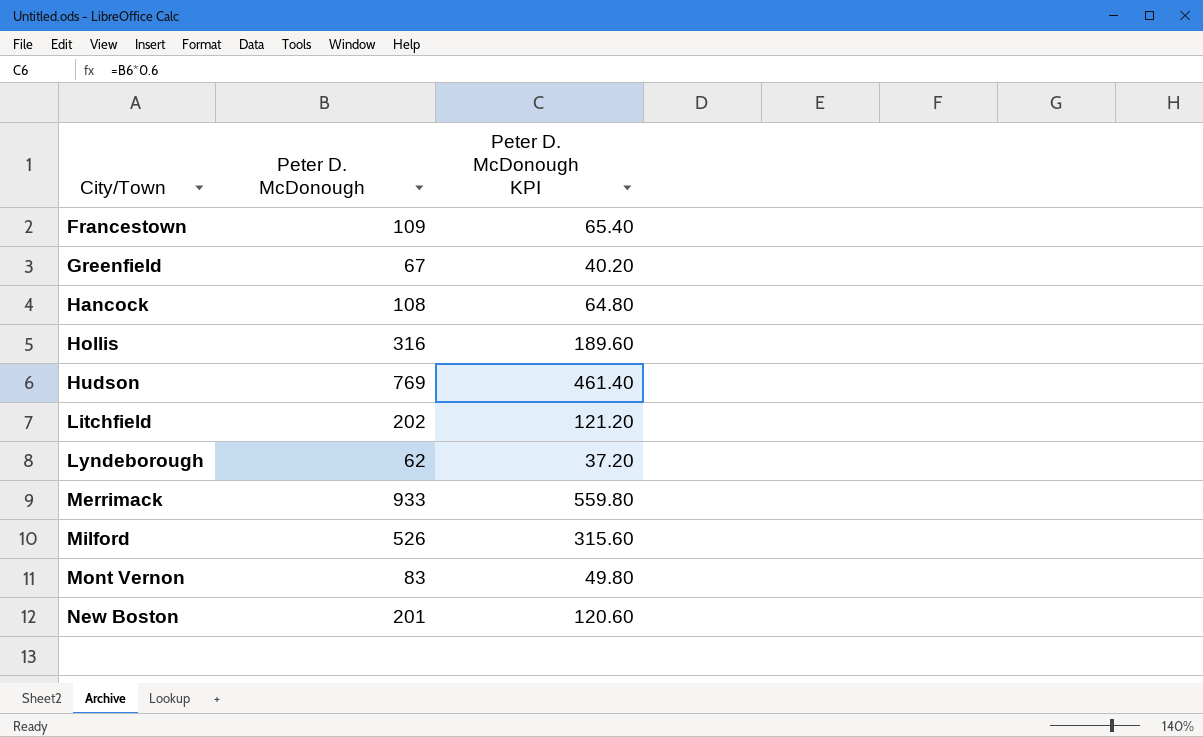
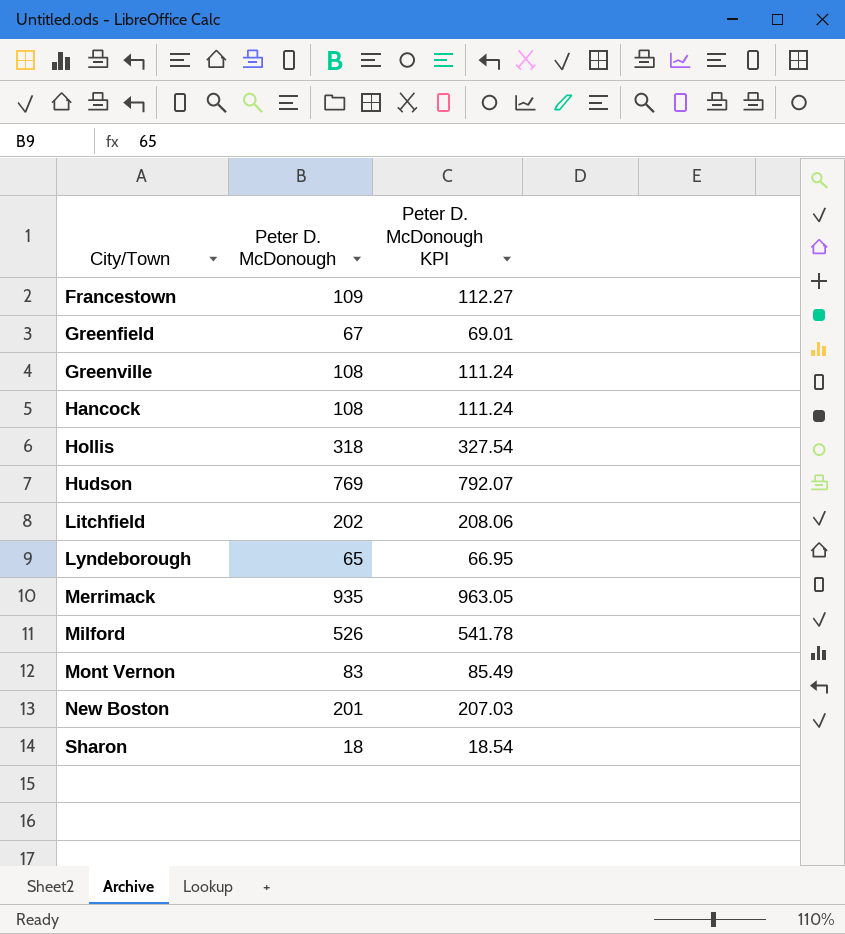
column Peter D. McDonough KPI | formula: [Peter D. McDonough] * 0.6 -> [Peter D. McDonough] * 1.03
row Greenville: none -> 108 | 111.24
Hollis | Peter D. McDonough: 316 -> 318
Lyndeborough | Peter D. McDonough: 62 -> 65
Merrimack | Peter D. McDonough: 933 -> 935
row Sharon: none -> 18 | 18.54

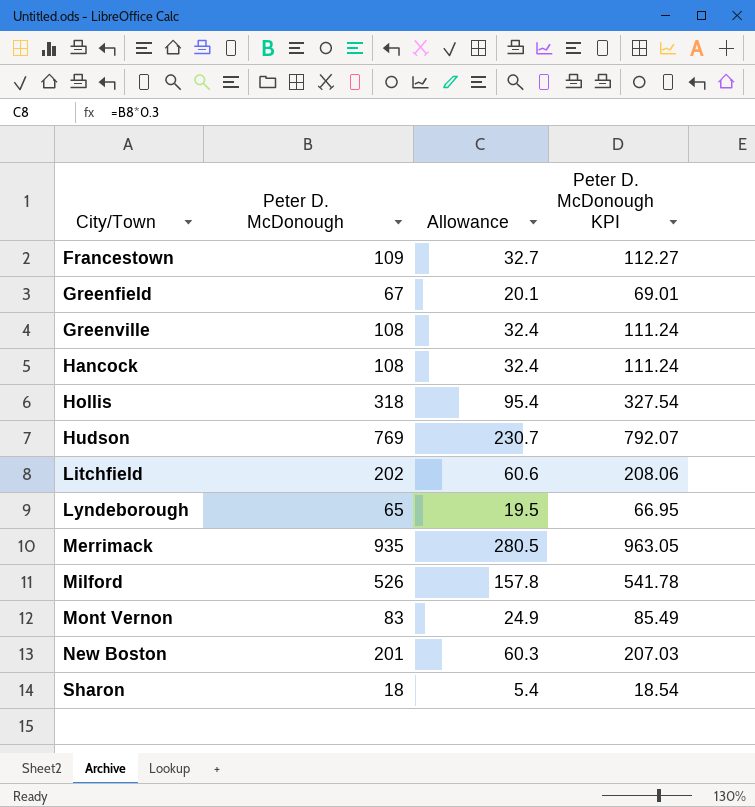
column Allowance | formula: none -> [Peter D. McDonough] * 0.3

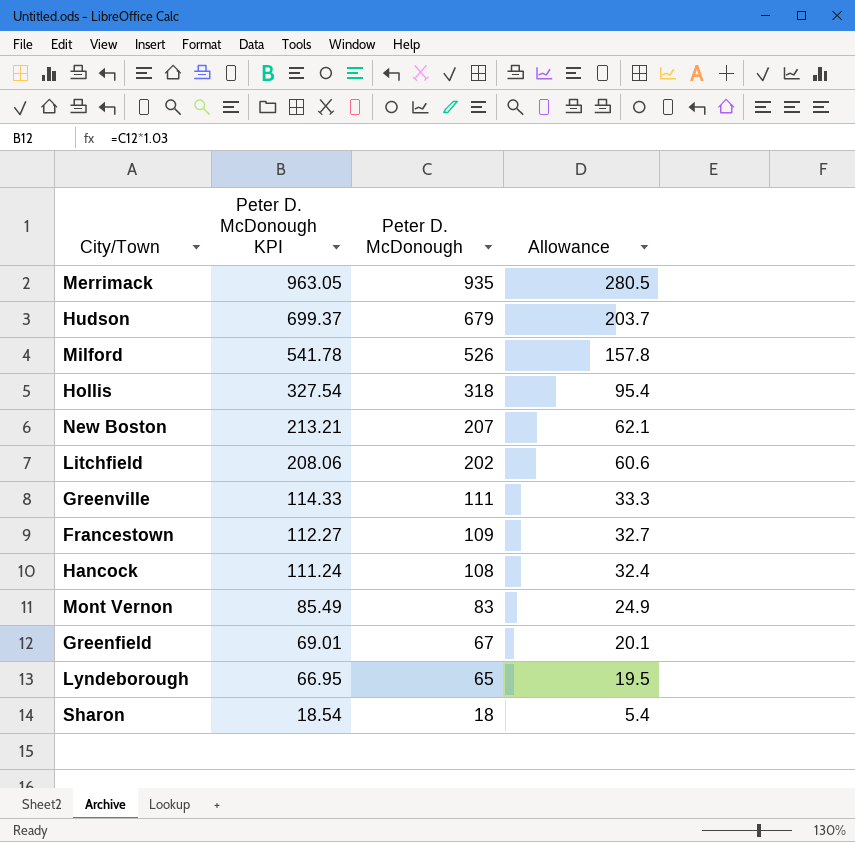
row order: City/Town ascending -> Peter D. McDonough KPI descending
column Peter D. McDonough KPI | position: 4 -> 2
Hudson | Peter D. McDonough KPI: 792.07 -> 699.37
Hudson | Peter D. McDonough: 769 -> 679
Hudson | Allowance: 230.7 -> 203.7
New Boston | Peter D. McDonough KPI: 207.03 -> 213.21
New Boston | Peter D. McDonough: 201 -> 207
New Boston | Allowance: 60.3 -> 62.1
Greenville | Peter D. McDonough KPI: 111.24 -> 114.33
Greenville | Peter D. McDonough: 108 -> 111
Greenville | Allowance: 32.4 -> 33.3

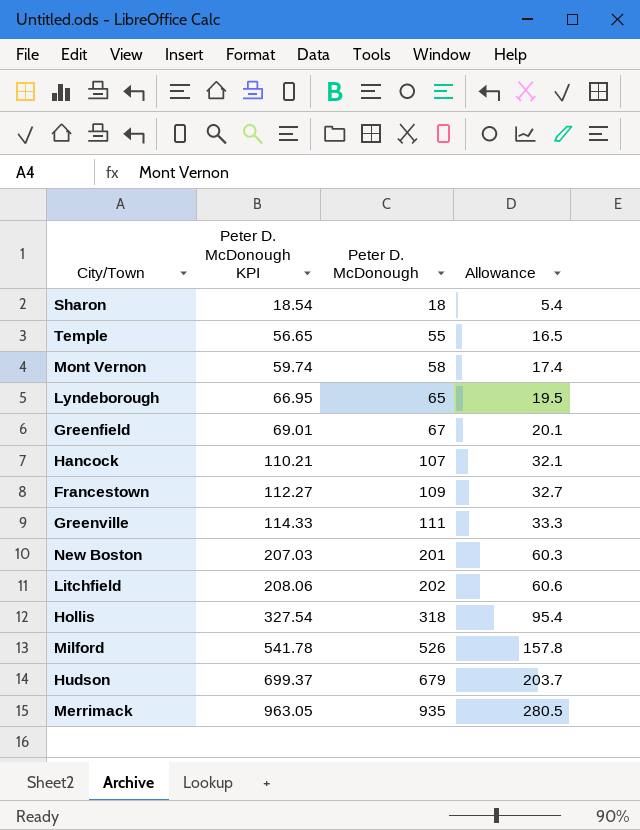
row order: Peter D. McDonough KPI descending -> Peter D. McDonough KPI ascending
row Temple: none -> 56.65 | 55 | 16.5
Mont Vernon | Peter D. McDonough KPI: 85.49 -> 59.74
Mont Vernon | Peter D. McDonough: 83 -> 58
Mont Vernon | Allowance: 24.9 -> 17.4
Hancock | Peter D. McDonough KPI: 111.24 -> 110.21
Hancock | Peter D. McDonough: 108 -> 107
Hancock | Allowance: 32.4 -> 32.1
New Boston | Peter D. McDonough KPI: 213.21 -> 207.03
New Boston | Peter D. McDonough: 207 -> 201
New Boston | Allowance: 62.1 -> 60.3

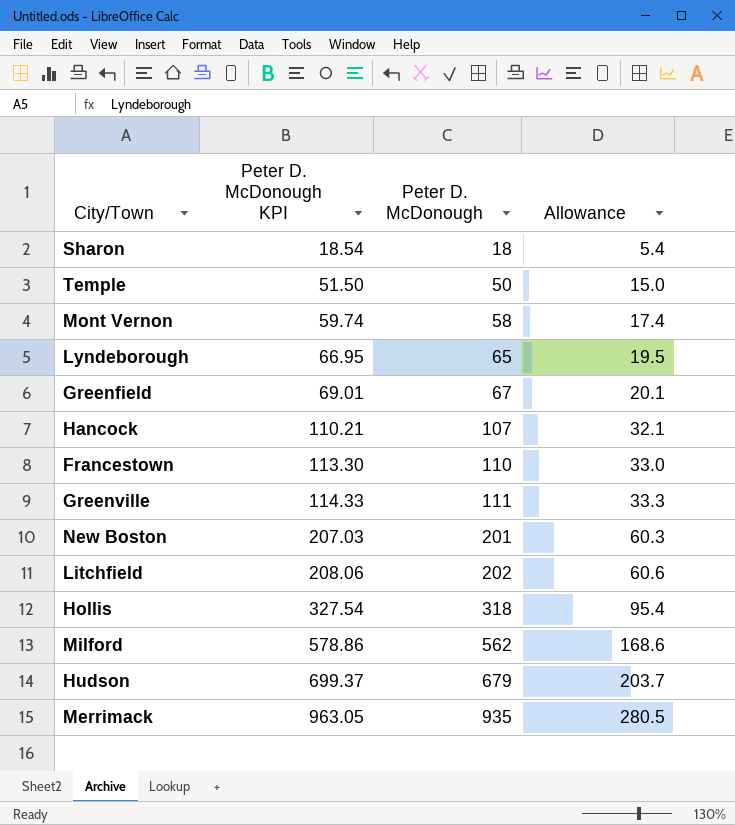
Temple | Peter D. McDonough KPI: 56.65 -> 51.50
Temple | Peter D. McDonough: 55 -> 50
Temple | Allowance: 16.5 -> 15.0
Francestown | Peter D. McDonough KPI: 112.27 -> 113.30
Francestown | Peter D. McDonough: 109 -> 110
Francestown | Allowance: 32.7 -> 33.0
Milford | Peter D. McDonough KPI: 541.78 -> 578.86
Milford | Peter D. McDonough: 526 -> 562
Milford | Allowance: 157.8 -> 168.6

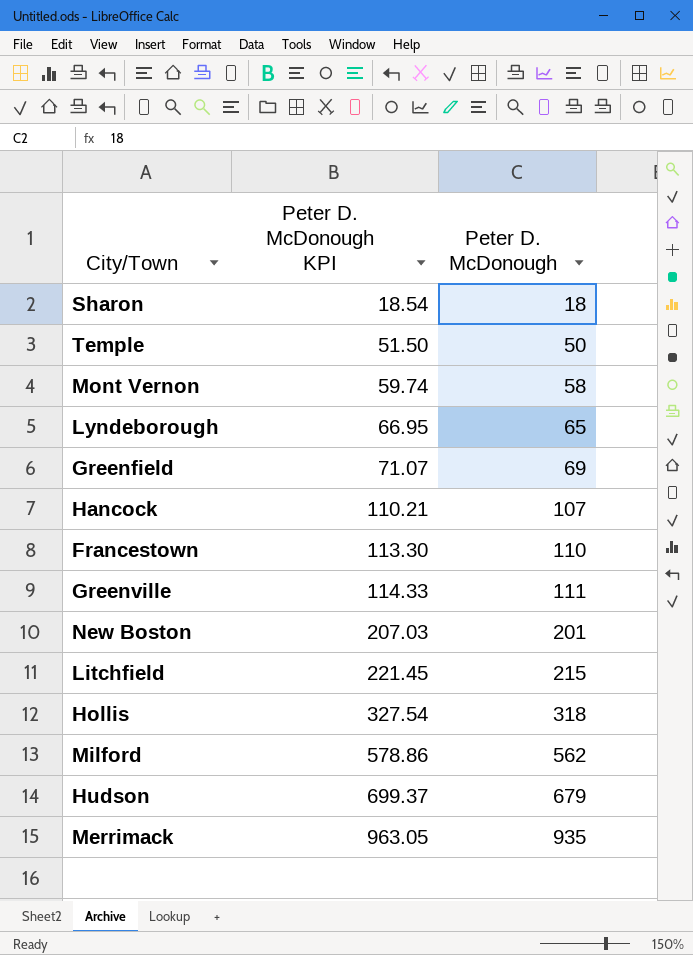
column Allowance | formula: [Peter D. McDonough] * 0.3 -> none
Greenfield | Peter D. McDonough KPI: 69.01 -> 71.07
Greenfield | Peter D. McDonough: 67 -> 69
Litchfield | Peter D. McDonough KPI: 208.06 -> 221.45
Litchfield | Peter D. McDonough: 202 -> 215

